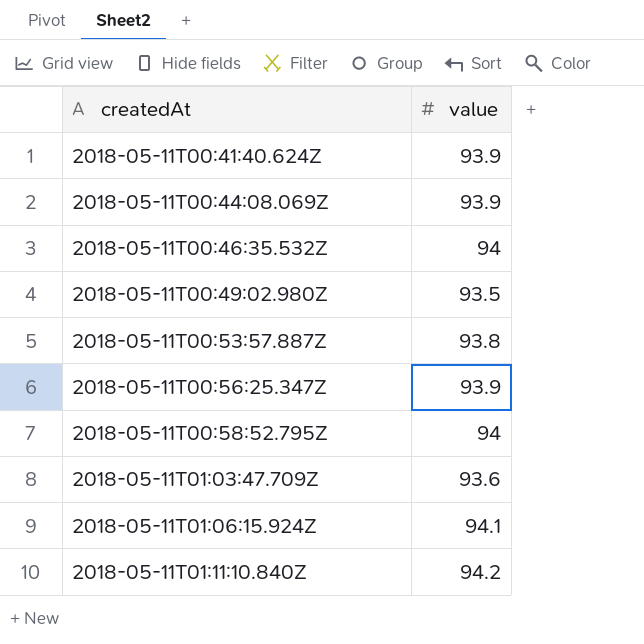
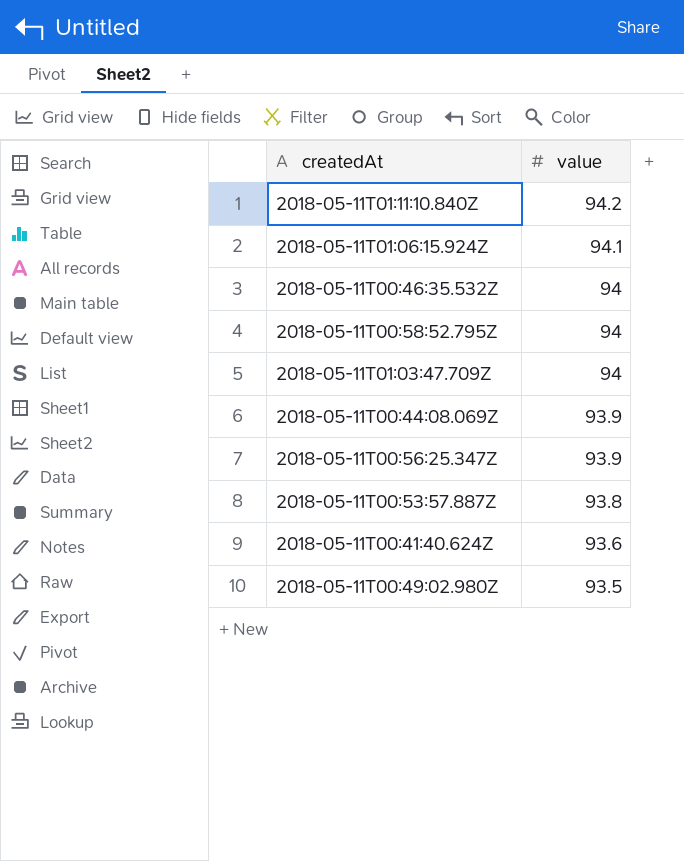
row order: createdAt ascending -> value descending
2018-05-11T01:03:47.709Z | value: 93.6 -> 94
2018-05-11T00:41:40.624Z | value: 93.9 -> 93.6

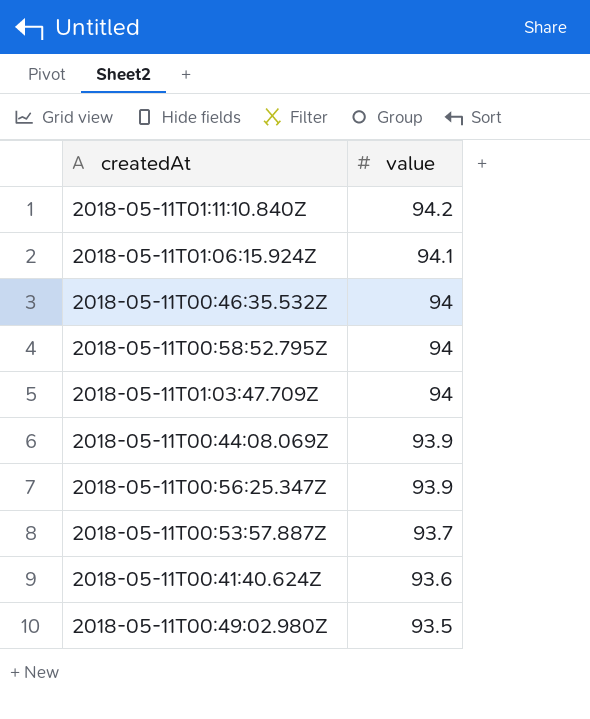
2018-05-11T00:53:57.887Z | value: 93.8 -> 93.7

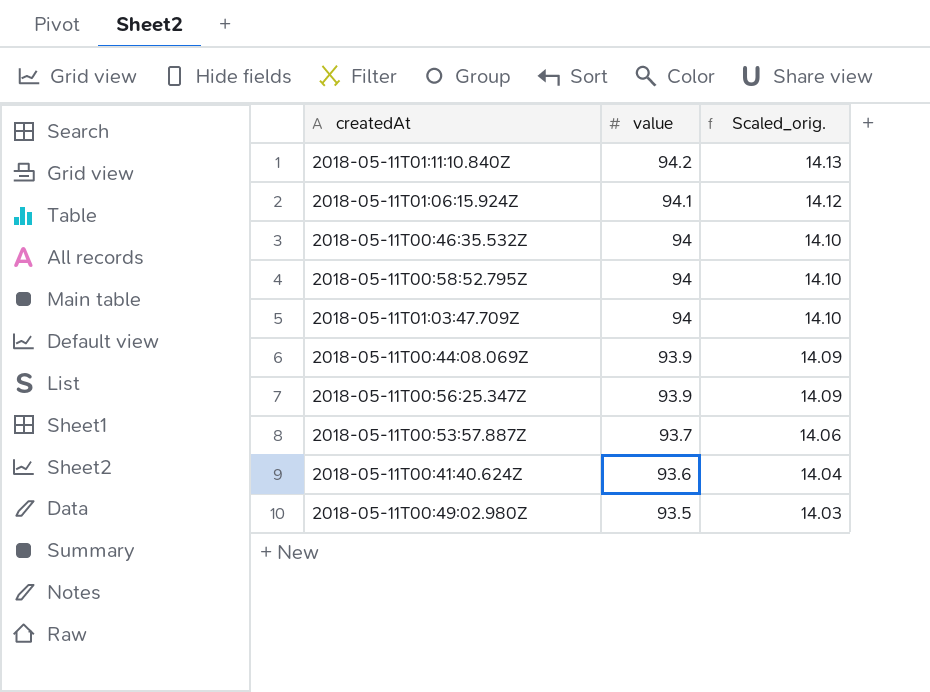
column Scaled_orig. | formula: none -> [value] * 0.15

